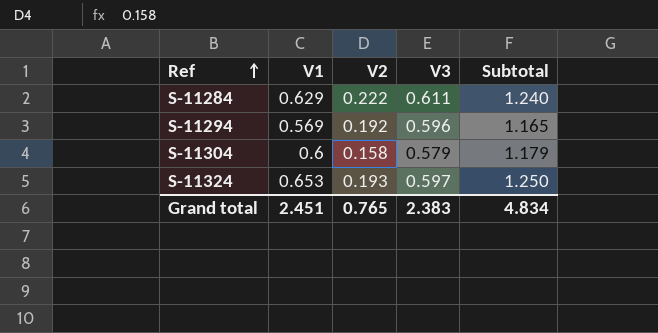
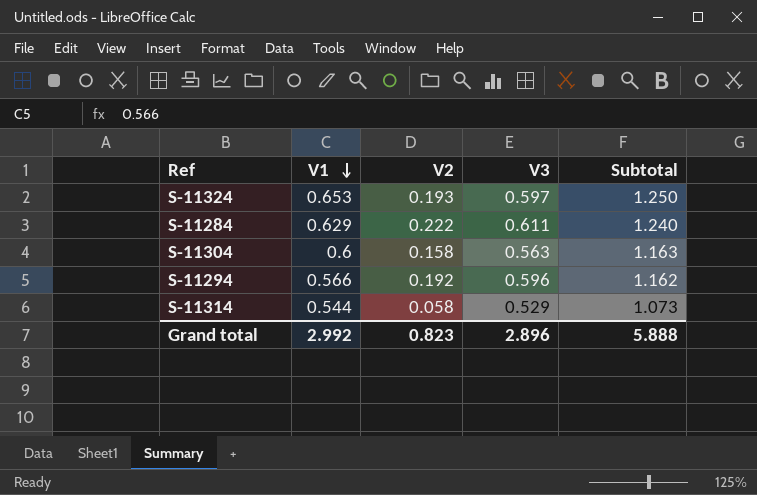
row order: Ref ascending -> V1 descending
S-11304 | V3: 0.579 -> 0.563
S-11304 | Subtotal: 1.179 -> 1.163
S-11294 | V1: 0.569 -> 0.566
S-11294 | Subtotal: 1.165 -> 1.162
row S-11314: none -> 0.544 | 0.058 | 0.529 | 1.073
Grand total | V1: 2.451 -> 2.992
Grand total | V2: 0.765 -> 0.823
Grand total | V3: 2.383 -> 2.896
Grand total | Subtotal: 4.834 -> 5.888

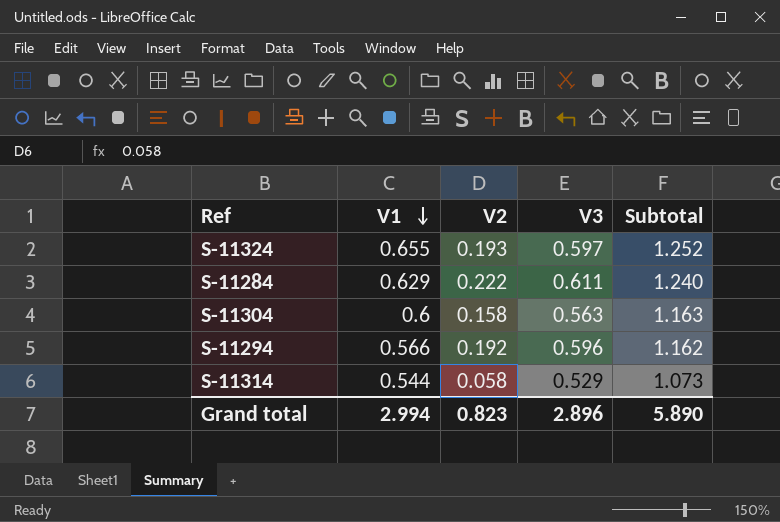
S-11324 | V1: 0.653 -> 0.655
S-11324 | Subtotal: 1.250 -> 1.252
Grand total | V1: 2.992 -> 2.994
Grand total | Subtotal: 5.888 -> 5.890

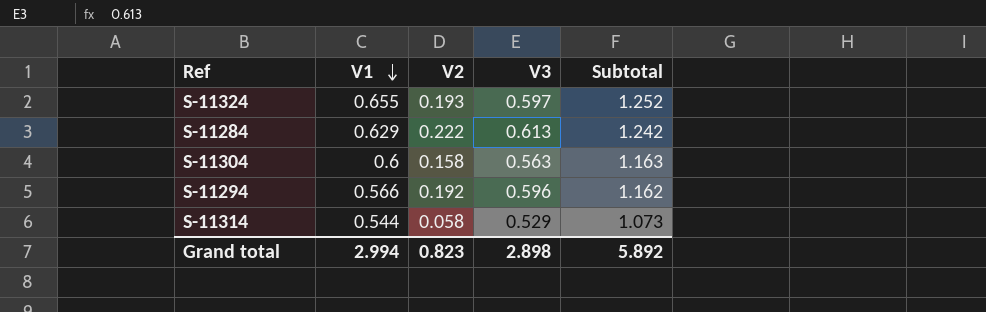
S-11284 | V3: 0.611 -> 0.613
S-11284 | Subtotal: 1.240 -> 1.242
Grand total | V3: 2.896 -> 2.898
Grand total | Subtotal: 5.890 -> 5.892

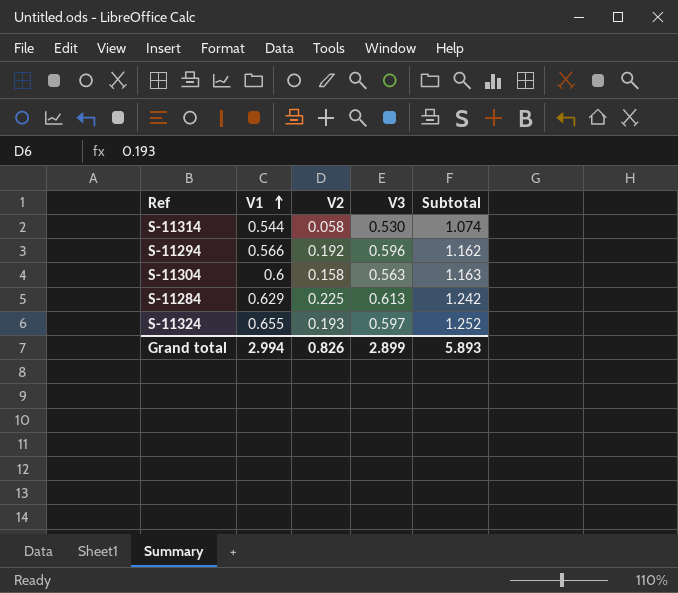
row order: V1 descending -> V1 ascending
S-11314 | V3: 0.529 -> 0.530
S-11314 | Subtotal: 1.073 -> 1.074
S-11284 | V2: 0.222 -> 0.225
Grand total | V2: 0.823 -> 0.826
Grand total | V3: 2.898 -> 2.899
Grand total | Subtotal: 5.892 -> 5.893

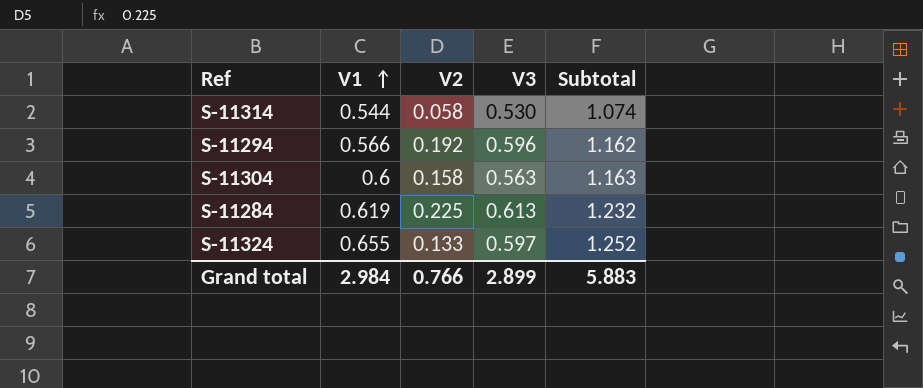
S-11284 | V1: 0.629 -> 0.619
S-11284 | Subtotal: 1.242 -> 1.232
S-11324 | V2: 0.193 -> 0.133
Grand total | V1: 2.994 -> 2.984
Grand total | V2: 0.826 -> 0.766
Grand total | Subtotal: 5.893 -> 5.883

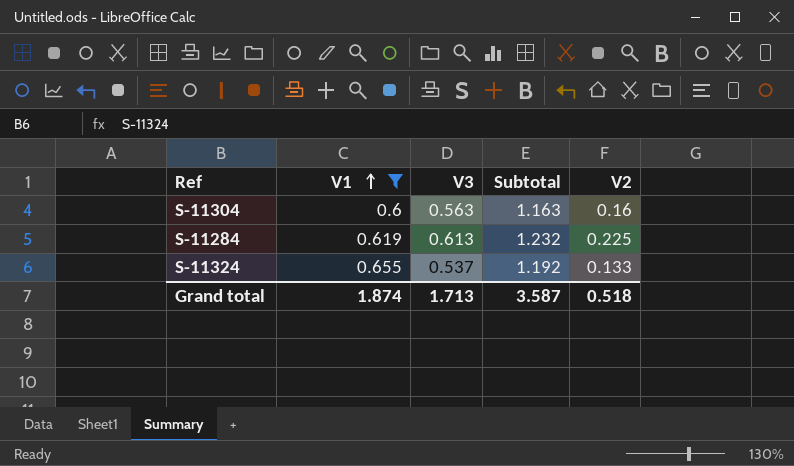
filter: none -> V1 >= 0.6
column V2 | position: 3 -> 5
S-11304 | V2: 0.158 -> 0.16
S-11324 | V3: 0.597 -> 0.537
S-11324 | Subtotal: 1.252 -> 1.192
Grand total | V1: 2.984 -> 1.874
Grand total | V3: 2.899 -> 1.713
Grand total | Subtotal: 5.883 -> 3.587
Grand total | V2: 0.766 -> 0.518

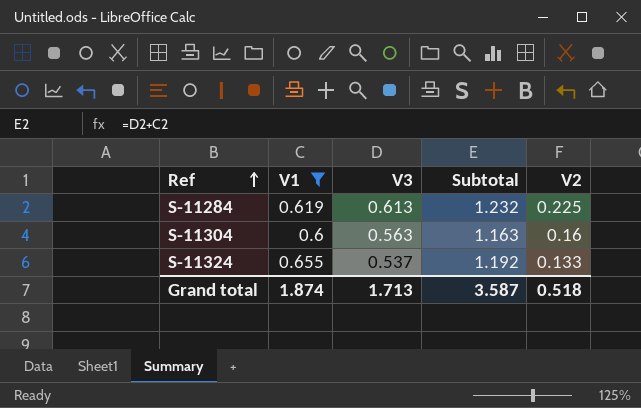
row order: V1 ascending -> Ref ascending

